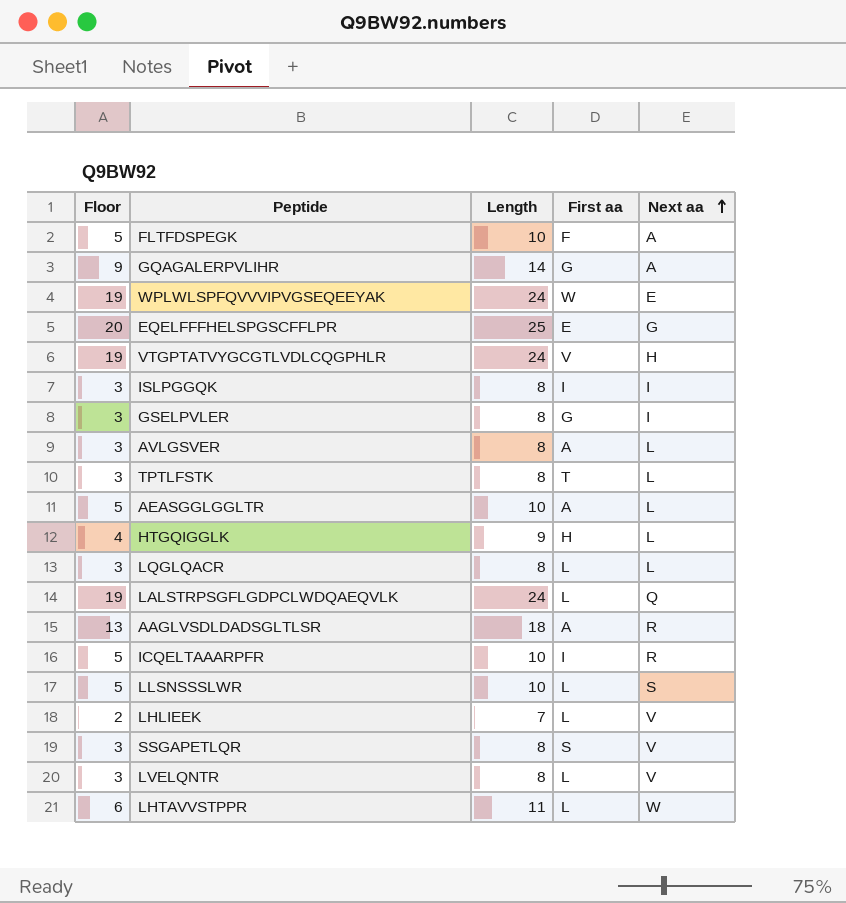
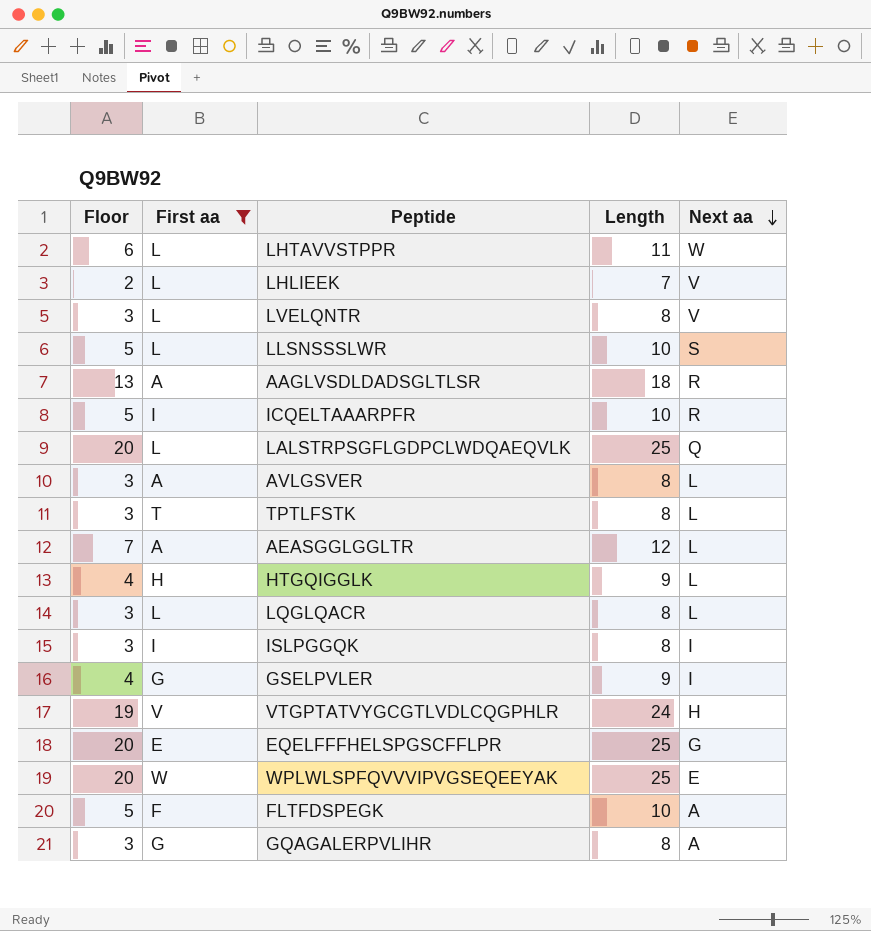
filter: none -> First aa != S
row order: Next aa ascending -> Next aa descending
column First aa | position: 4 -> 2
LALSTRPSGFLGDPCLWDQAEQVLK | Floor: 19 -> 20
LALSTRPSGFLGDPCLWDQAEQVLK | Length: 24 -> 25
AEASGGLGGLTR | Floor: 5 -> 7
AEASGGLGGLTR | Length: 10 -> 12
GSELPVLER | Floor: 3 -> 4
GSELPVLER | Length: 8 -> 9
WPLWLSPFQVVVIPVGSEQEEYAK | Floor: 19 -> 20
WPLWLSPFQVVVIPVGSEQEEYAK | Length: 24 -> 25
GQAGALERPVLIHR | Floor: 9 -> 3
GQAGALERPVLIHR | Length: 14 -> 8

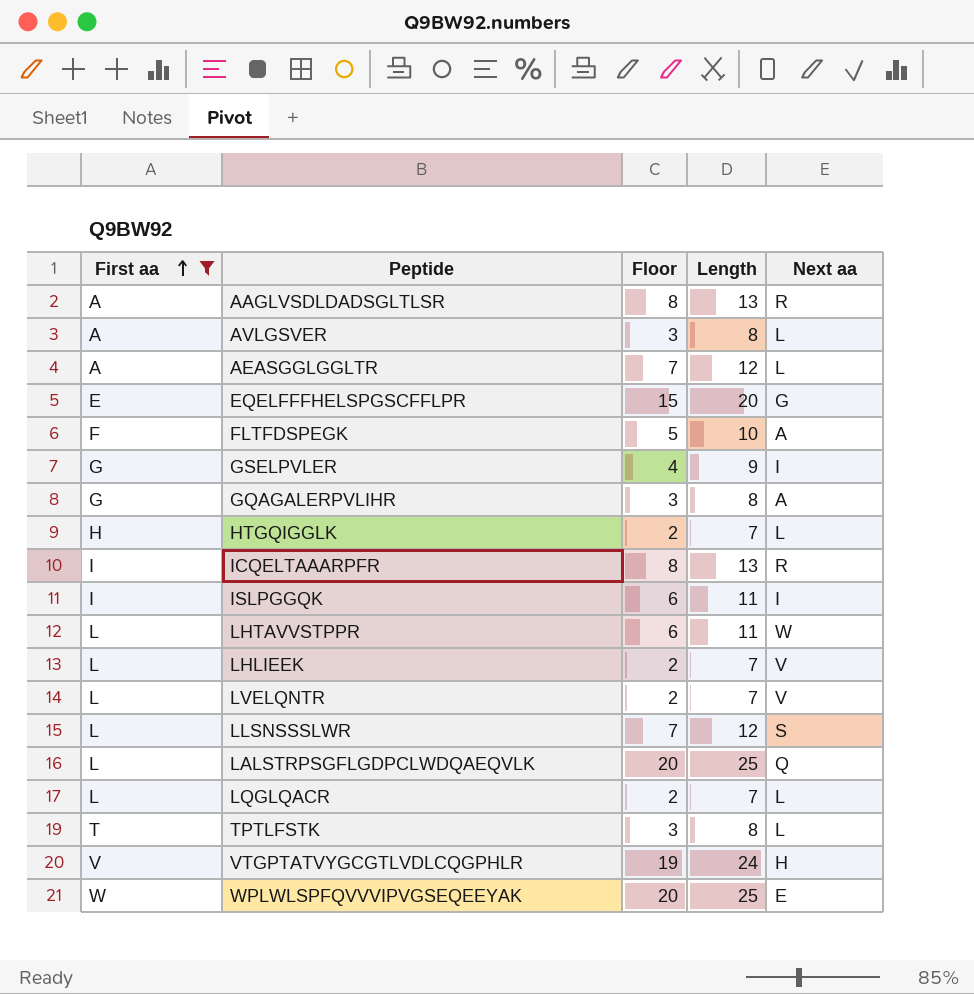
row order: Next aa descending -> First aa ascending
column Floor | position: 1 -> 3
AAGLVSDLDADSGLTLSR | Floor: 13 -> 8
AAGLVSDLDADSGLTLSR | Length: 18 -> 13
EQELFFFHELSPGSCFFLPR | Floor: 20 -> 15
EQELFFFHELSPGSCFFLPR | Length: 25 -> 20
HTGQIGGLK | Floor: 4 -> 2
HTGQIGGLK | Length: 9 -> 7
ICQELTAAARPFR | Floor: 5 -> 8
ICQELTAAARPFR | Length: 10 -> 13
ISLPGGQK | Floor: 3 -> 6
ISLPGGQK | Length: 8 -> 11
LVELQNTR | Floor: 3 -> 2
LVELQNTR | Length: 8 -> 7
LLSNSSSLWR | Floor: 5 -> 7
LLSNSSSLWR | Length: 10 -> 12
LQGLQACR | Floor: 3 -> 2
LQGLQACR | Length: 8 -> 7

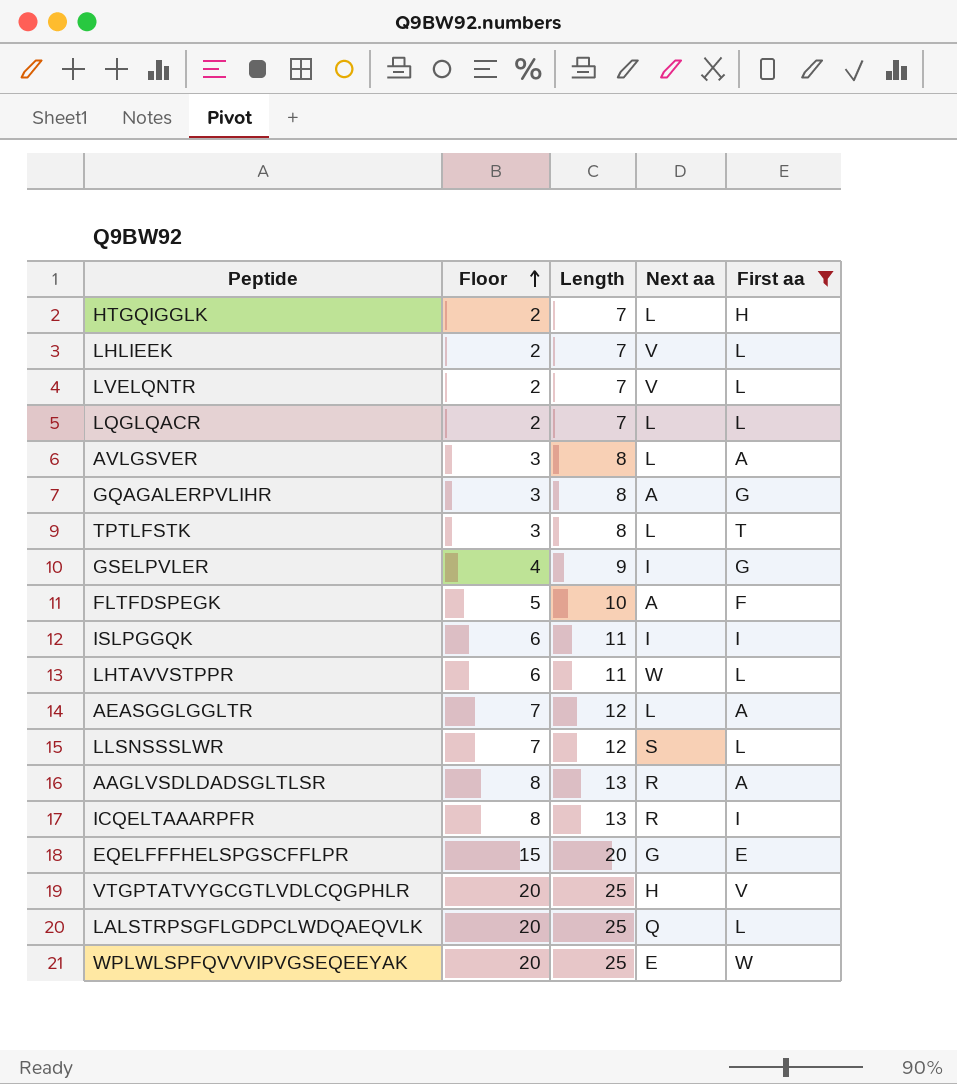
row order: First aa ascending -> Floor ascending
column First aa | position: 1 -> 5
VTGPTATVYGCGTLVDLCQGPHLR | Floor: 19 -> 20
VTGPTATVYGCGTLVDLCQGPHLR | Length: 24 -> 25

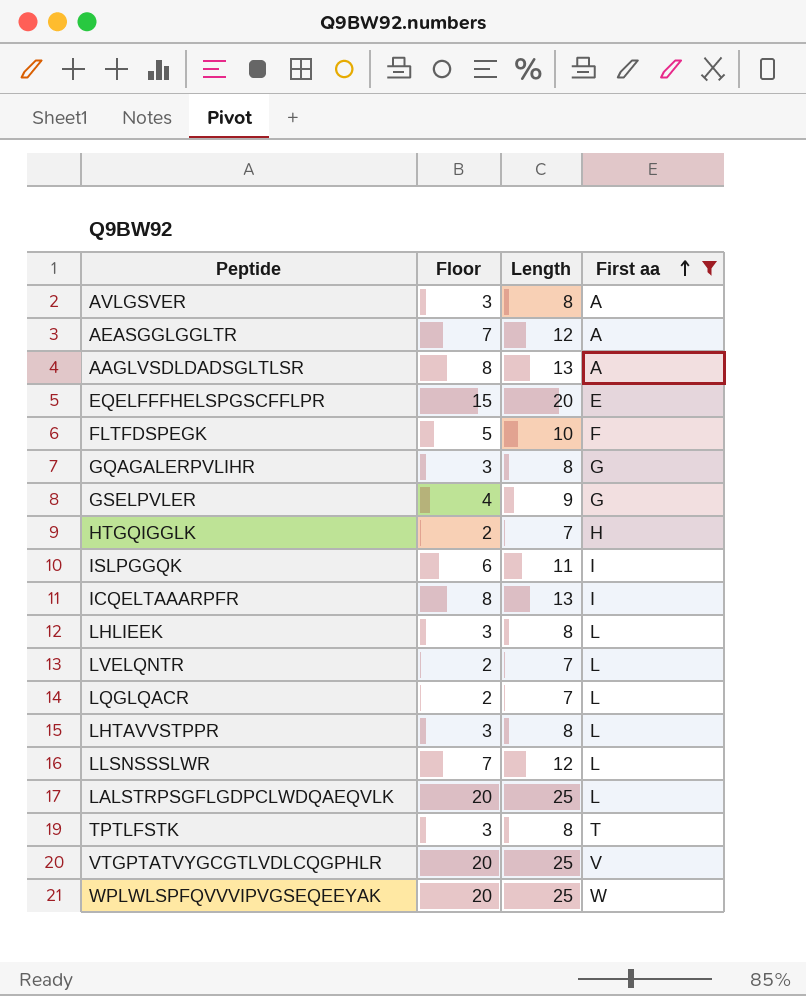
row order: Floor ascending -> First aa ascending
column Next aa | position: 4 -> none
LHLIEEK | Floor: 2 -> 3
LHLIEEK | Length: 7 -> 8
LHTAVVSTPPR | Floor: 6 -> 3
LHTAVVSTPPR | Length: 11 -> 8

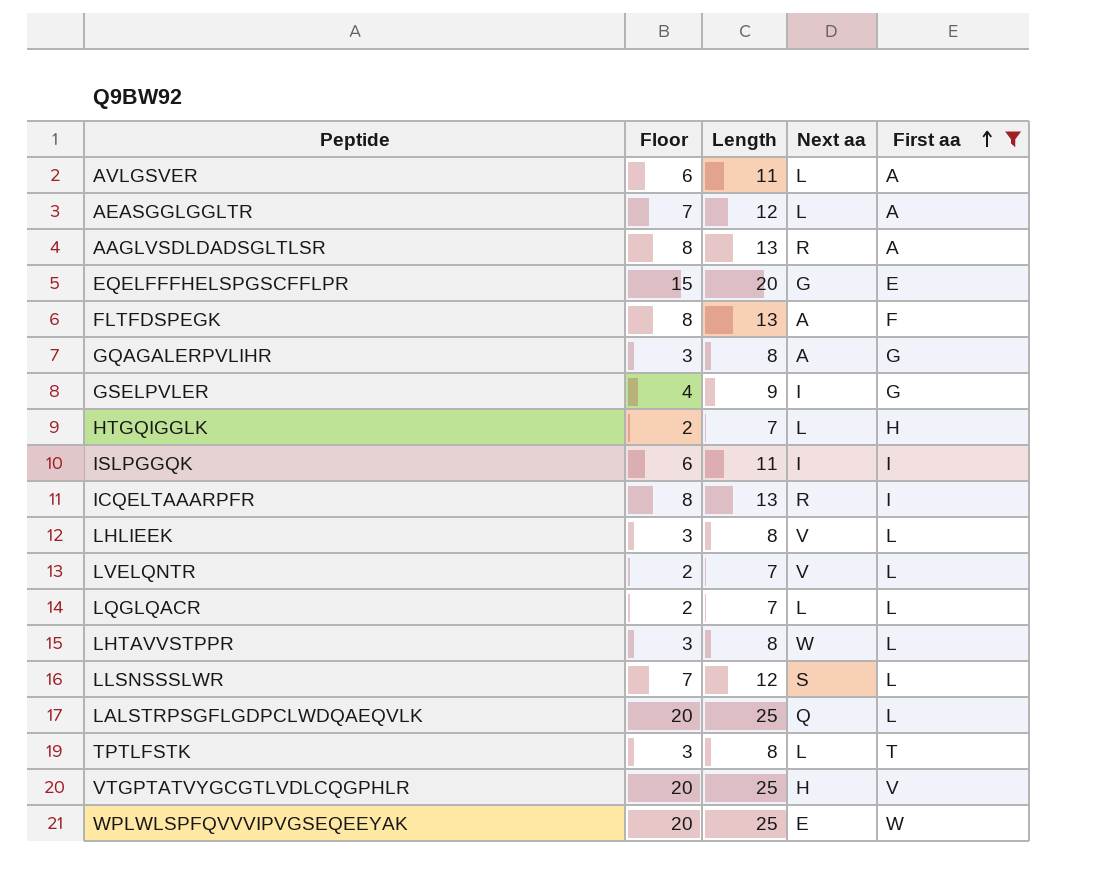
column Next aa | position: none -> 4
AVLGSVER | Floor: 3 -> 6
AVLGSVER | Length: 8 -> 11
FLTFDSPEGK | Floor: 5 -> 8
FLTFDSPEGK | Length: 10 -> 13

